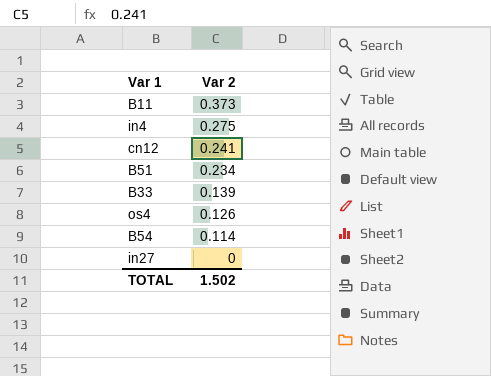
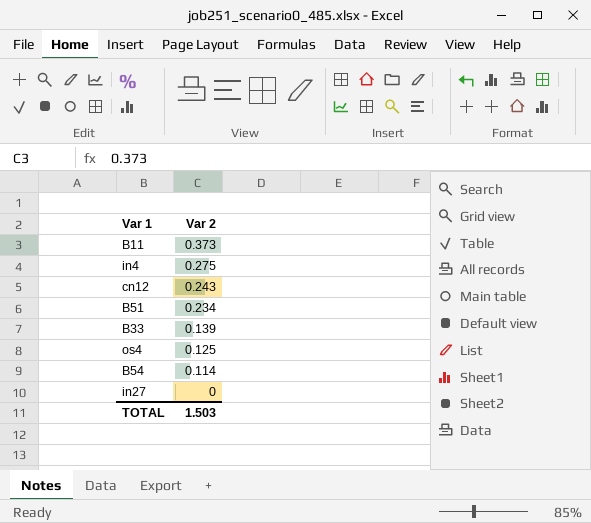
cn12 | Var 2: 0.241 -> 0.243
os4 | Var 2: 0.126 -> 0.125
TOTAL | Var 2: 1.502 -> 1.503

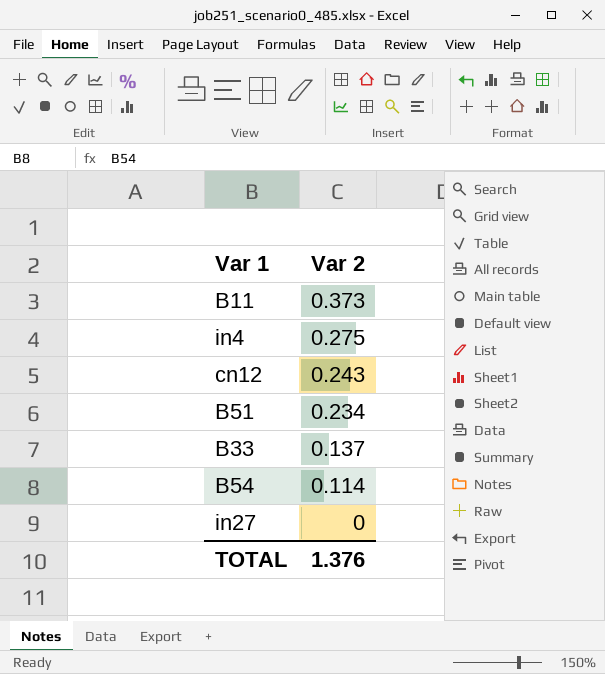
row os4: 0.125 -> none
B33 | Var 2: 0.139 -> 0.137
TOTAL | Var 2: 1.503 -> 1.376

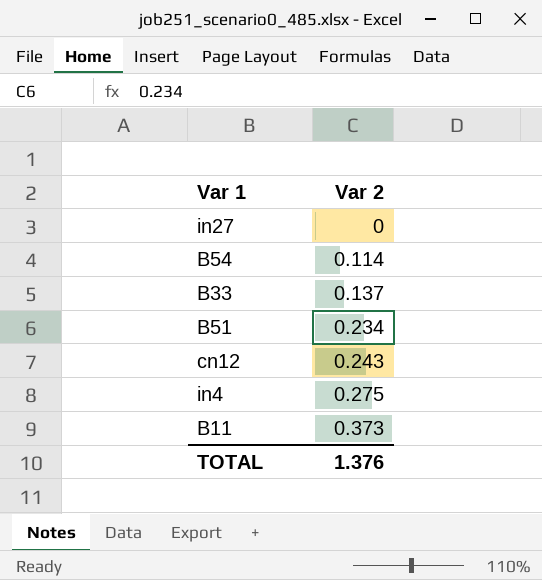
row order: Var 2 descending -> Var 2 ascending

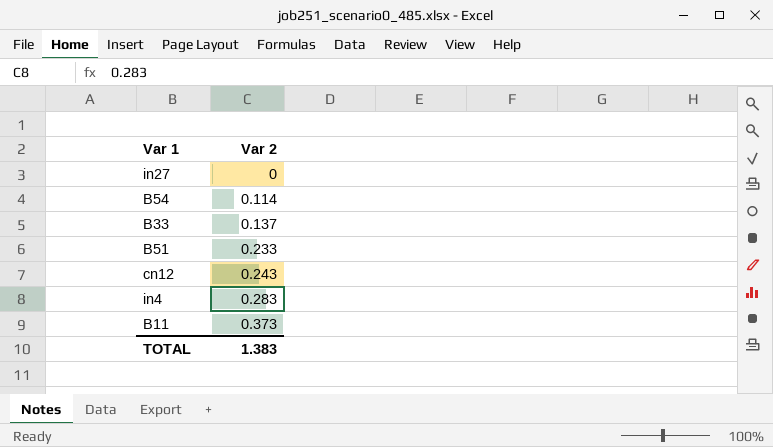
B51 | Var 2: 0.234 -> 0.233
in4 | Var 2: 0.275 -> 0.283
TOTAL | Var 2: 1.376 -> 1.383

